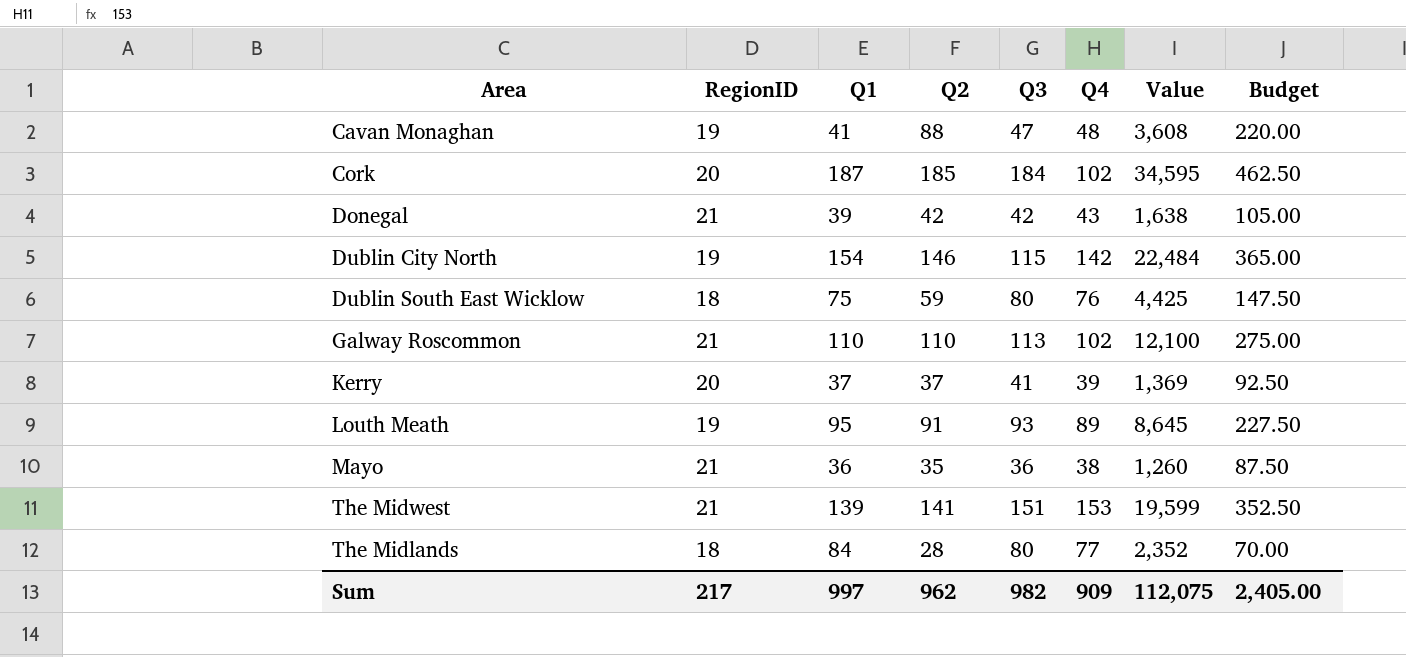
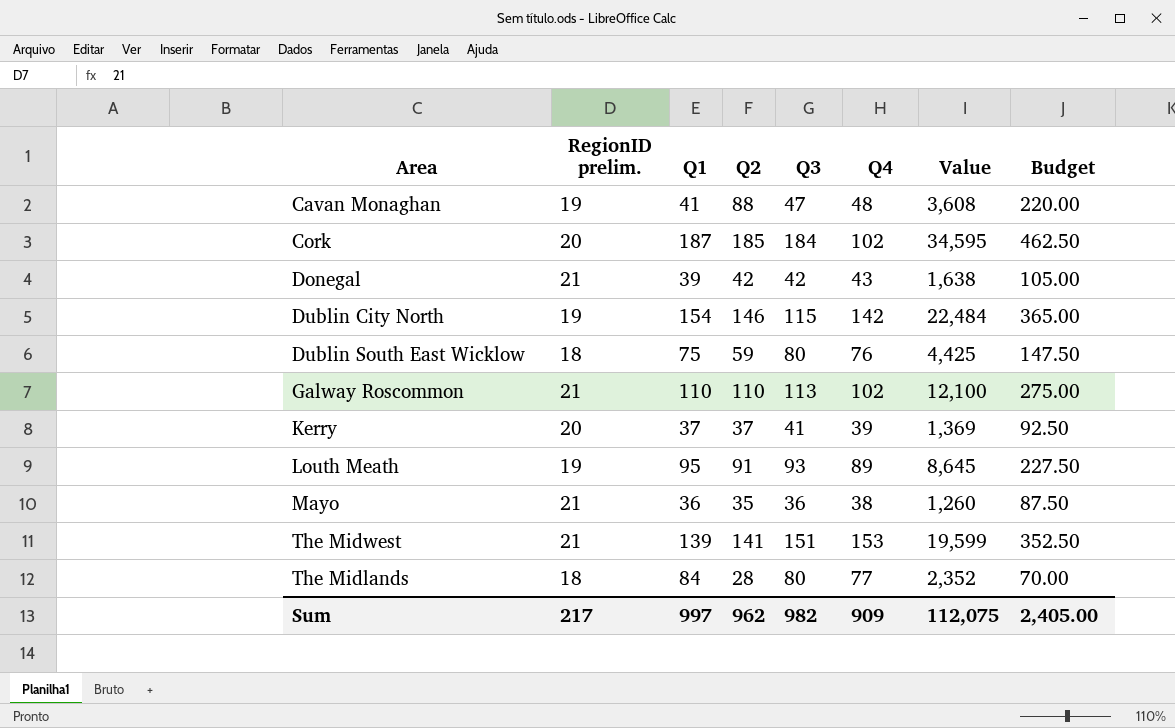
column name: RegionID -> RegionID prelim.

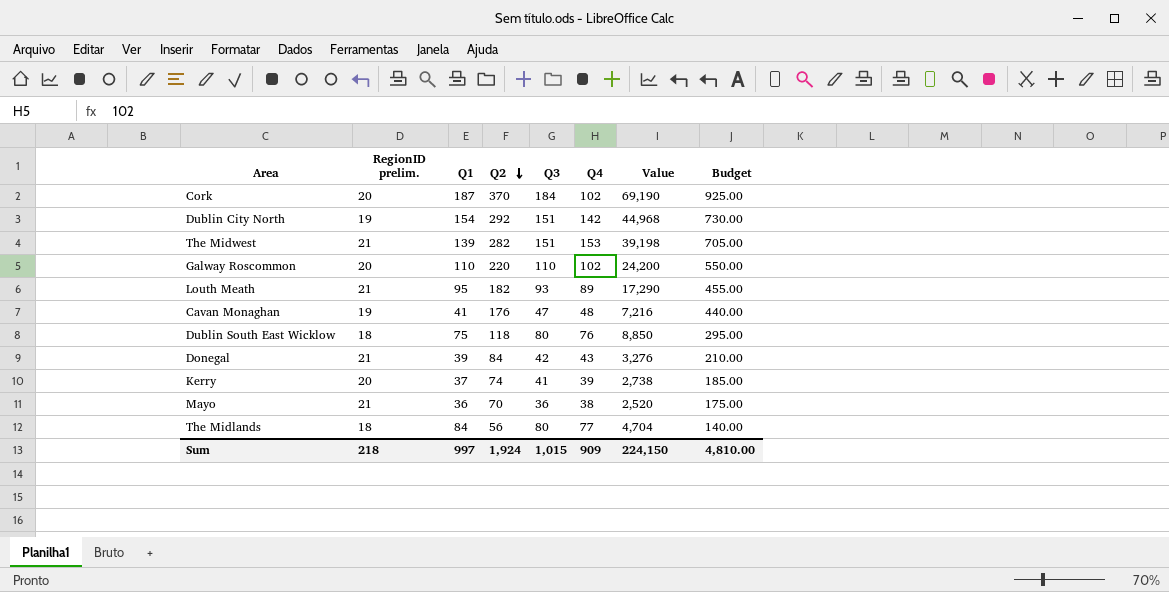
row order: none -> Q2 descending
Cork | Q2: 185 -> 370
Cork | Value: 34,595 -> 69,190
Cork | Budget: 462.50 -> 925.00
Dublin City North | Q2: 146 -> 292
Dublin City North | Q3: 115 -> 151
Dublin City North | Value: 22,484 -> 44,968
Dublin City North | Budget: 365.00 -> 730.00
The Midwest | Q2: 141 -> 282
The Midwest | Value: 19,599 -> 39,198
The Midwest | Budget: 352.50 -> 705.00
Galway Roscommon | RegionID prelim.: 21 -> 20
Galway Roscommon | Q2: 110 -> 220
Galway Roscommon | Q3: 113 -> 110
Galway Roscommon | Value: 12,100 -> 24,200
Galway Roscommon | Budget: 275.00 -> 550.00
Louth Meath | RegionID prelim.: 19 -> 21
Louth Meath | Q2: 91 -> 182
Louth Meath | Value: 8,645 -> 17,290
Louth Meath | Budget: 227.50 -> 455.00
Cavan Monaghan | Q2: 88 -> 176
Cavan Monaghan | Value: 3,608 -> 7,216
Cavan Monaghan | Budget: 220.00 -> 440.00
Dublin South East Wicklow | Q2: 59 -> 118
Dublin South East Wicklow | Value: 4,425 -> 8,850
Dublin South East Wicklow | Budget: 147.50 -> 295.00
Donegal | Q2: 42 -> 84
Donegal | Value: 1,638 -> 3,276
Donegal | Budget: 105.00 -> 210.00
Kerry | Q2: 37 -> 74
Kerry | Value: 1,369 -> 2,738
Kerry | Budget: 92.50 -> 185.00
Mayo | Q2: 35 -> 70
Mayo | Value: 1,260 -> 2,520
Mayo | Budget: 87.50 -> 175.00
The Midlands | Q2: 28 -> 56
The Midlands | Value: 2,352 -> 4,704
The Midlands | Budget: 70.00 -> 140.00
Sum | RegionID prelim.: 217 -> 218
Sum | Q2: 962 -> 1,924
Sum | Q3: 982 -> 1,015
Sum | Value: 112,075 -> 224,150
Sum | Budget: 2,405.00 -> 4,810.00

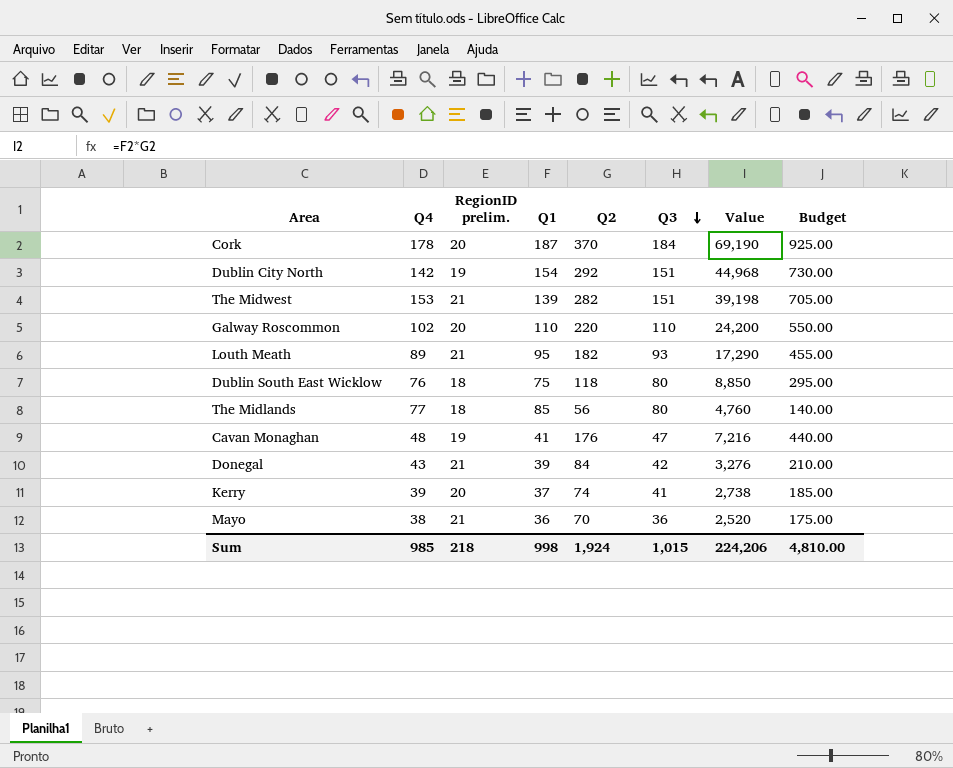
row order: Q2 descending -> Q3 descending
column Q4 | position: 6 -> 2
Cork | Q4: 102 -> 178
The Midlands | Q1: 84 -> 85
The Midlands | Value: 4,704 -> 4,760
Sum | Q4: 909 -> 985
Sum | Q1: 997 -> 998
Sum | Value: 224,150 -> 224,206

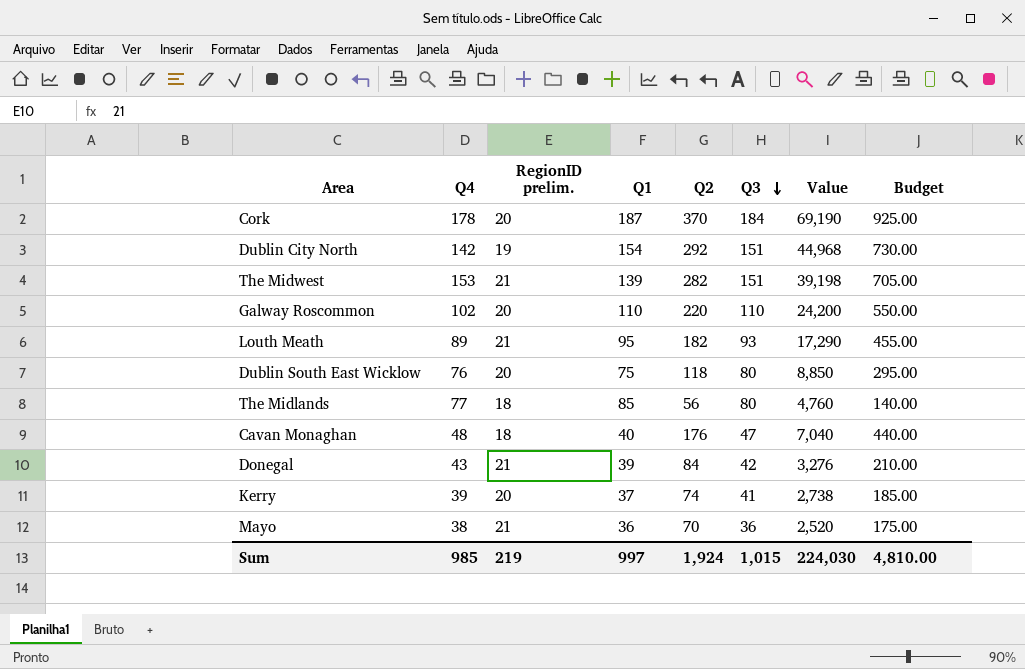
Dublin South East Wicklow | RegionID prelim.: 18 -> 20
Cavan Monaghan | RegionID prelim.: 19 -> 18
Cavan Monaghan | Q1: 41 -> 40
Cavan Monaghan | Value: 7,216 -> 7,040
Sum | RegionID prelim.: 218 -> 219
Sum | Q1: 998 -> 997
Sum | Value: 224,206 -> 224,030

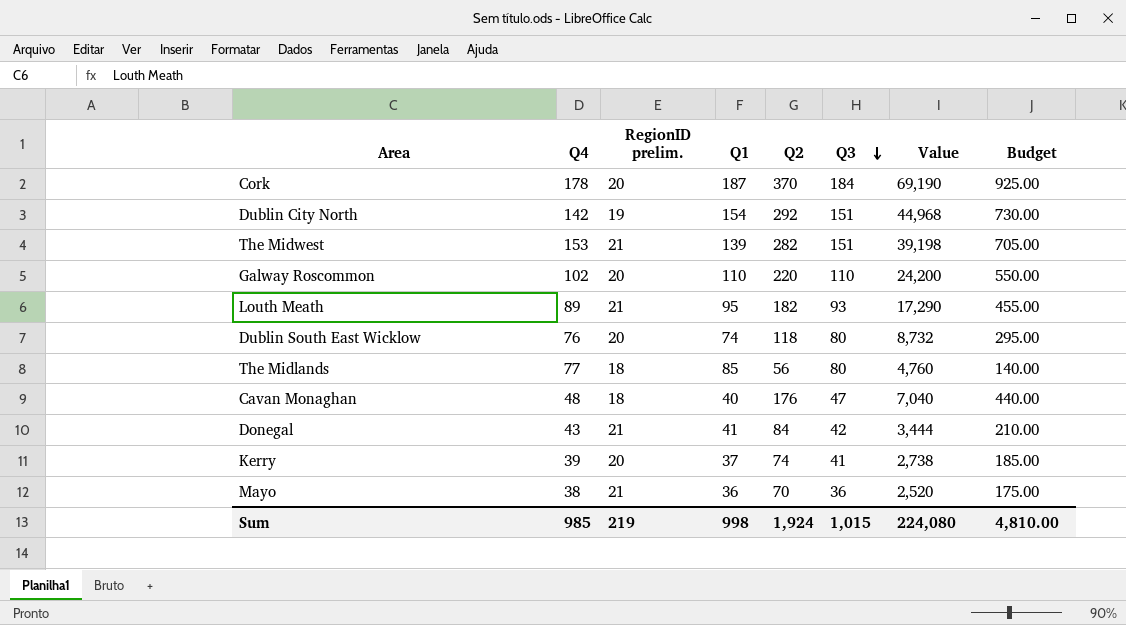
Dublin South East Wicklow | Q1: 75 -> 74
Dublin South East Wicklow | Value: 8,850 -> 8,732
Donegal | Q1: 39 -> 41
Donegal | Value: 3,276 -> 3,444
Sum | Q1: 997 -> 998
Sum | Value: 224,030 -> 224,080

